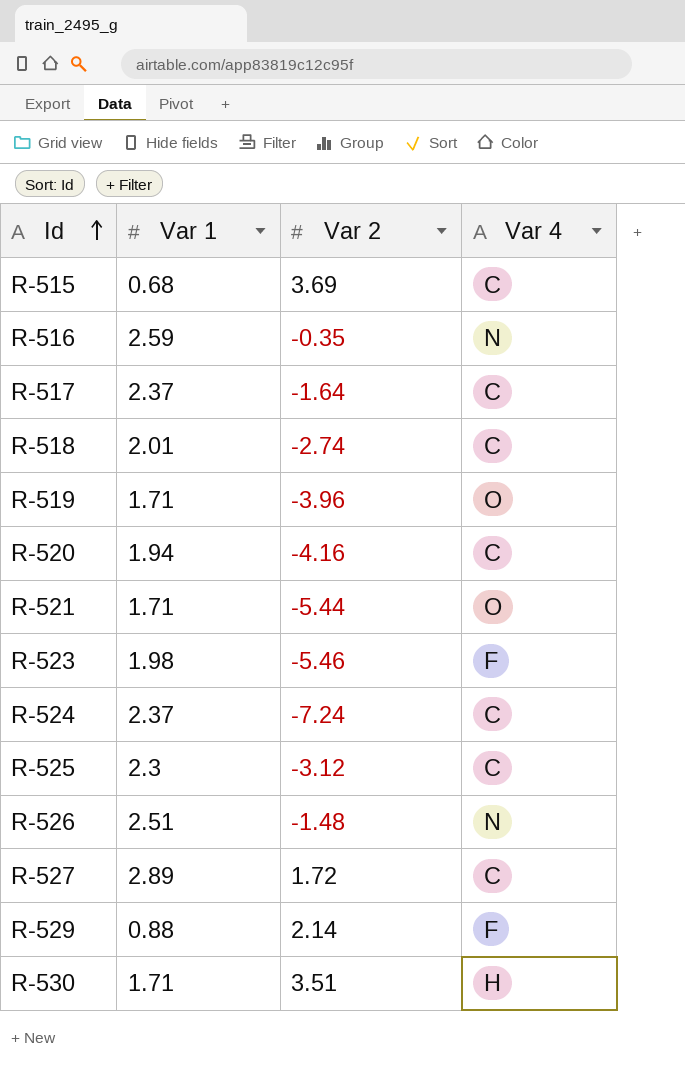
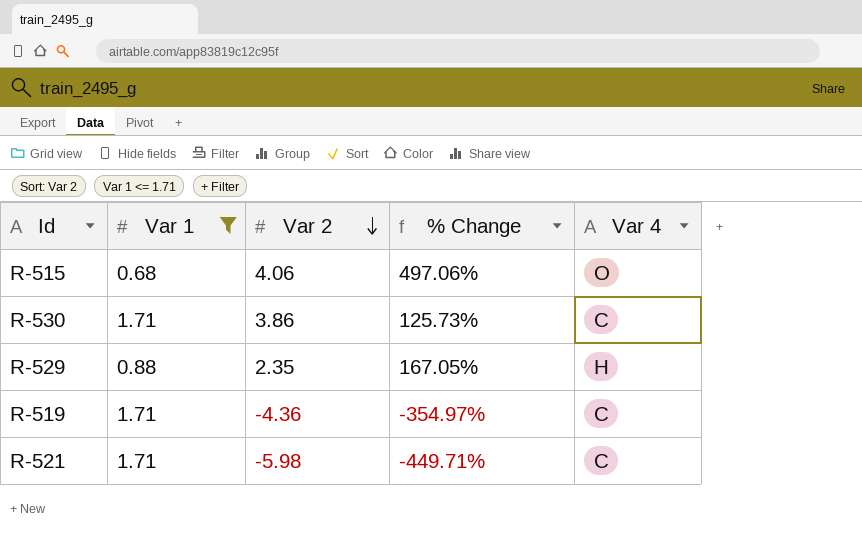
filter: none -> Var 1 <= 1.71
row order: Id ascending -> Var 2 descending
column % Change | formula: none -> ([Var 2] - [Var 1]) / [Var 1]
R-515 | Var 2: 3.69 -> 4.06
R-515 | Var 4: C -> O
R-530 | Var 2: 3.51 -> 3.86
R-530 | Var 4: H -> C
R-529 | Var 2: 2.14 -> 2.35
R-529 | Var 4: F -> H
R-519 | Var 2: -3.96 -> -4.36
R-519 | Var 4: O -> C
R-521 | Var 2: -5.44 -> -5.98
R-521 | Var 4: O -> C

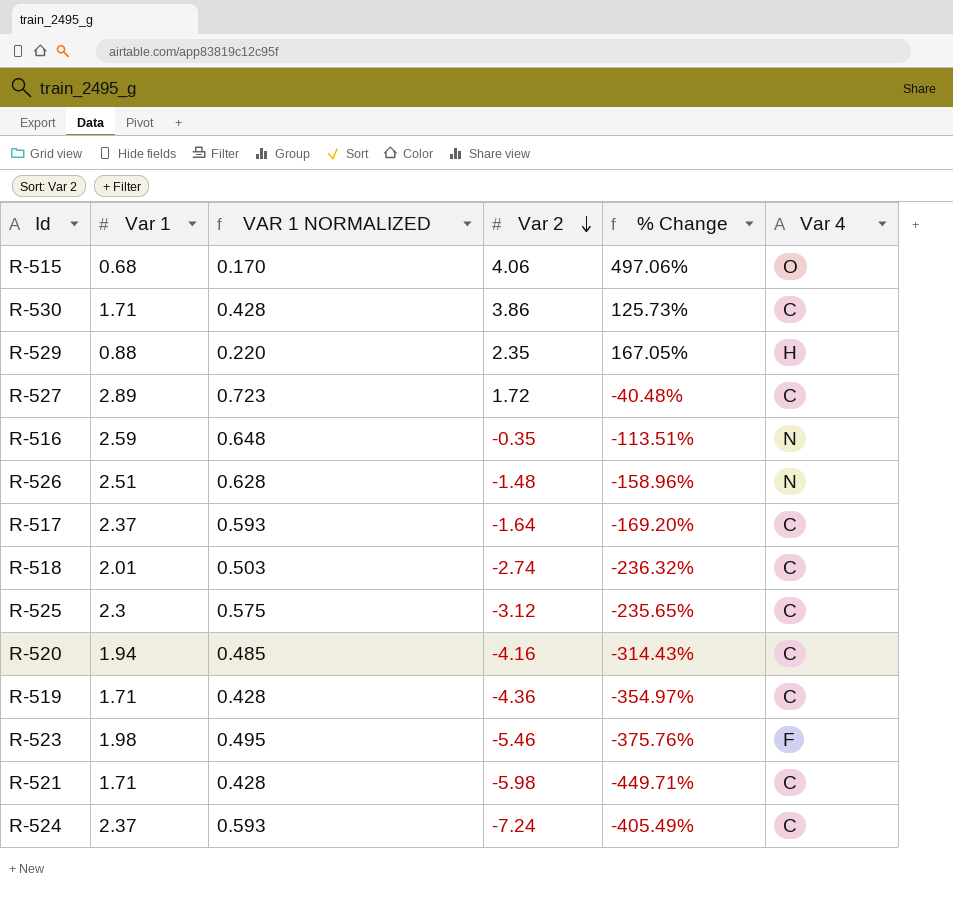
filter: Var 1 <= 1.71 -> none
column VAR 1 NORMALIZED | formula: none -> [Var 1] * 0.25

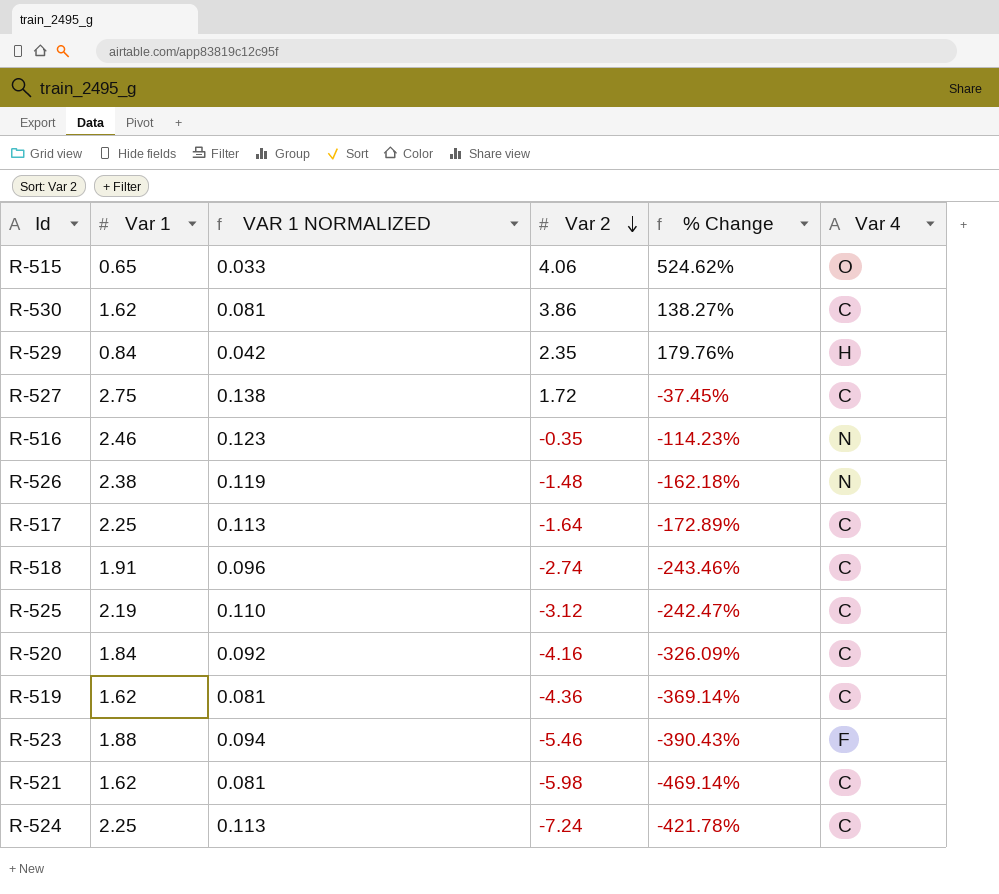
column VAR 1 NORMALIZED | formula: [Var 1] * 0.25 -> [Var 1] * 0.05
R-515 | Var 1: 0.68 -> 0.65
R-515 | % Change: 497.06% -> 524.62%
R-530 | Var 1: 1.71 -> 1.62
R-530 | % Change: 125.73% -> 138.27%
R-529 | Var 1: 0.88 -> 0.84
R-529 | % Change: 167.05% -> 179.76%
R-527 | Var 1: 2.89 -> 2.75
R-527 | % Change: -40.48% -> -37.45%
R-516 | Var 1: 2.59 -> 2.46
R-516 | % Change: -113.51% -> -114.23%
R-526 | Var 1: 2.51 -> 2.38
R-526 | % Change: -158.96% -> -162.18%
R-517 | Var 1: 2.37 -> 2.25
R-517 | % Change: -169.20% -> -172.89%
R-518 | Var 1: 2.01 -> 1.91
R-518 | % Change: -236.32% -> -243.46%
R-525 | Var 1: 2.3 -> 2.19
R-525 | % Change: -235.65% -> -242.47%
R-520 | Var 1: 1.94 -> 1.84
R-520 | % Change: -314.43% -> -326.09%
R-519 | Var 1: 1.71 -> 1.62
R-519 | % Change: -354.97% -> -369.14%
R-523 | Var 1: 1.98 -> 1.88
R-523 | % Change: -375.76% -> -390.43%
R-521 | Var 1: 1.71 -> 1.62
R-521 | % Change: -449.71% -> -469.14%
R-524 | Var 1: 2.37 -> 2.25
R-524 | % Change: -405.49% -> -421.78%

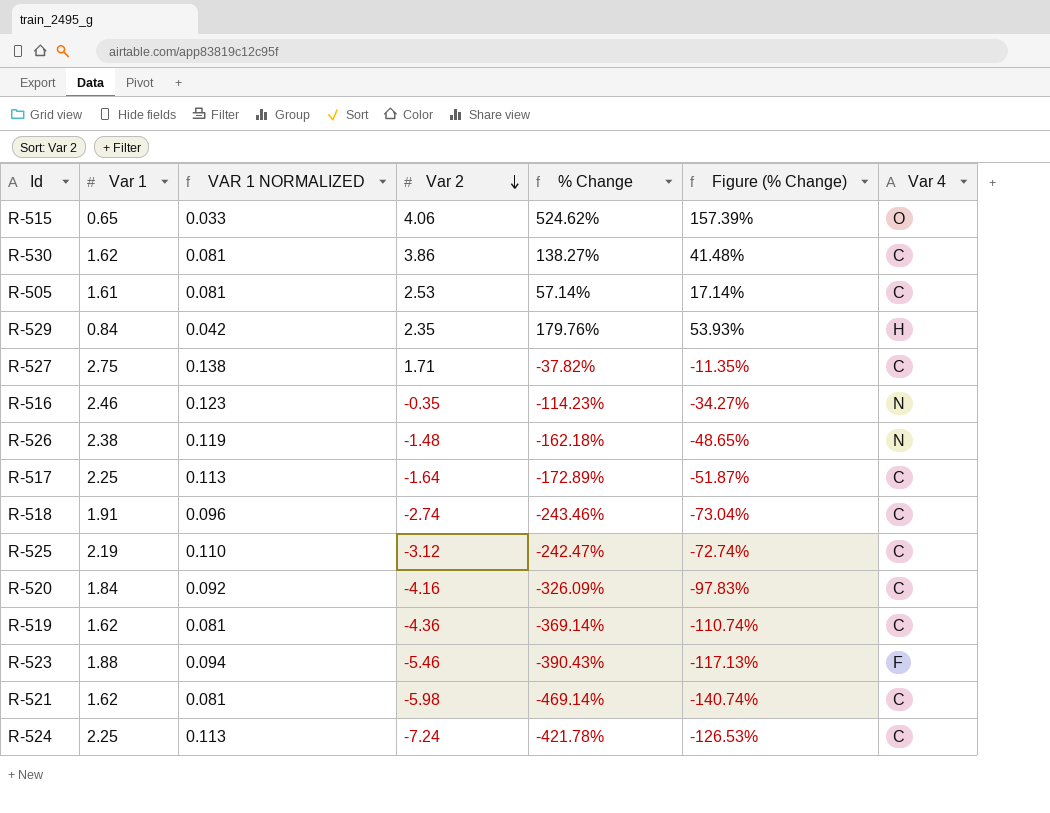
column Figure (% Change) | formula: none -> [% Change] * 0.3
row R-505: none -> 1.61 | 0.081 | 2.53 | 57.14% | 17.14% | C
R-527 | Var 2: 1.72 -> 1.71
R-527 | % Change: -37.45% -> -37.82%

